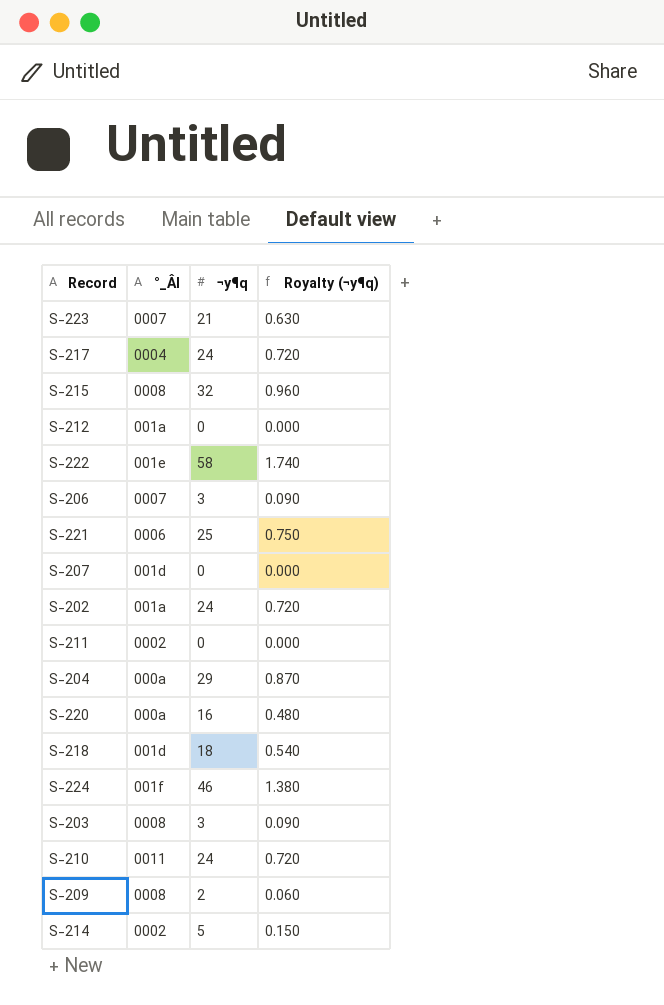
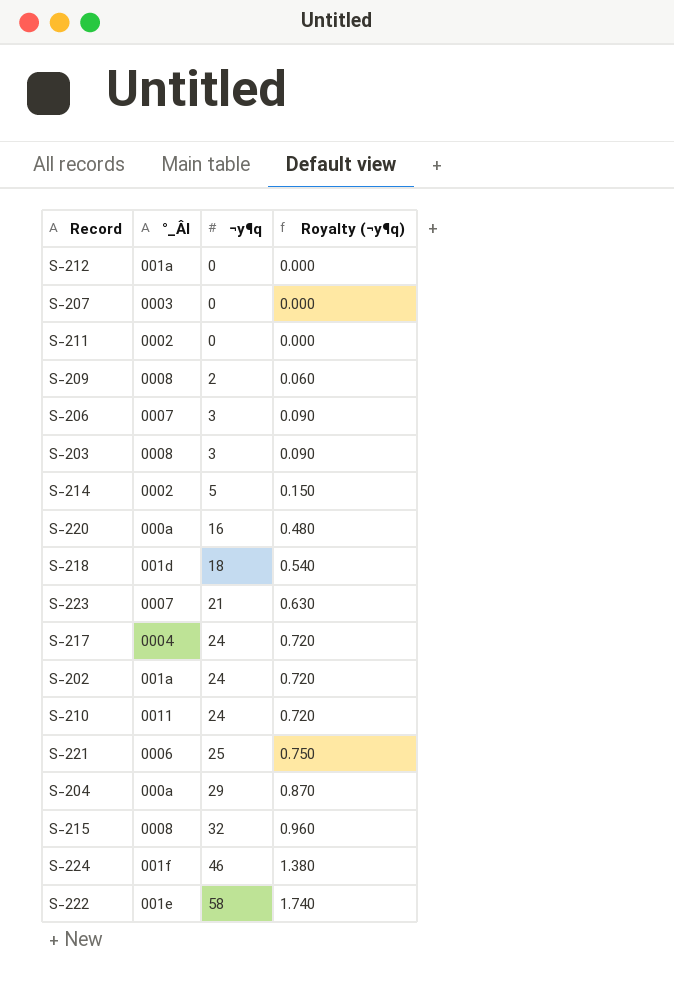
row order: none -> ¬y¶q ascending
S-207 | °_ÂI: 001d -> 0003

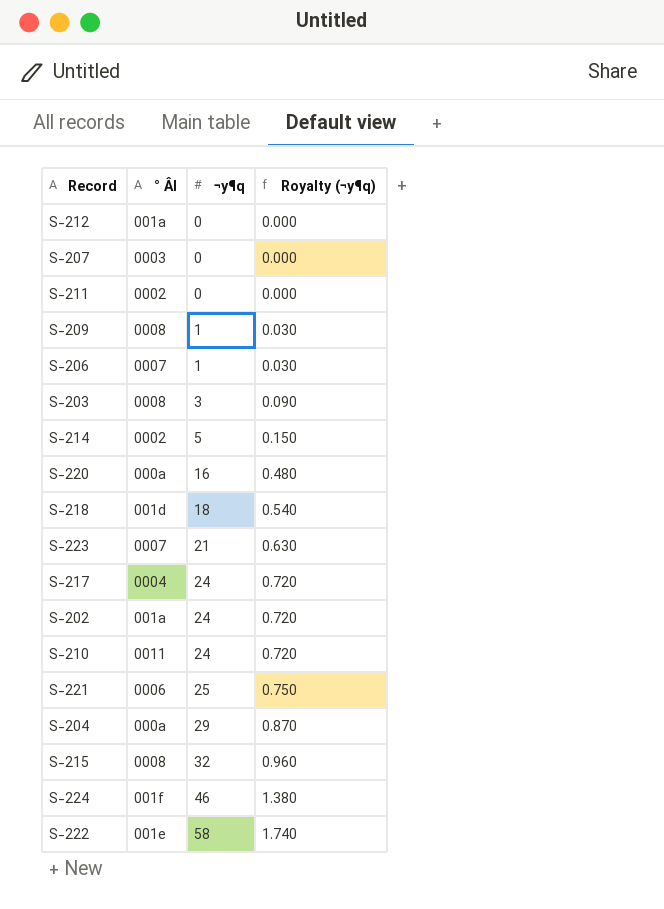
column name: °_ÂI -> ° ÂI
S-209 | ¬y¶q: 2 -> 1
S-209 | Royalty (¬y¶q): 0.060 -> 0.030
S-206 | ¬y¶q: 3 -> 1
S-206 | Royalty (¬y¶q): 0.090 -> 0.030

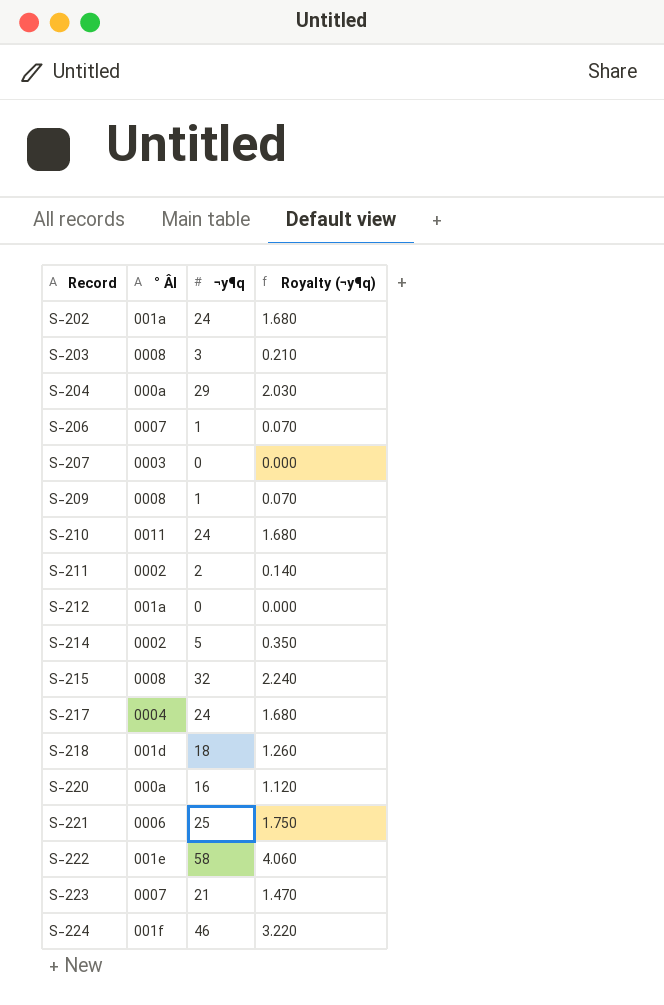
row order: ¬y¶q ascending -> Record ascending
column Royalty (¬y¶q) | formula: [¬y¶q] * 0.03 -> [¬y¶q] * 0.07
S-211 | ¬y¶q: 0 -> 2

